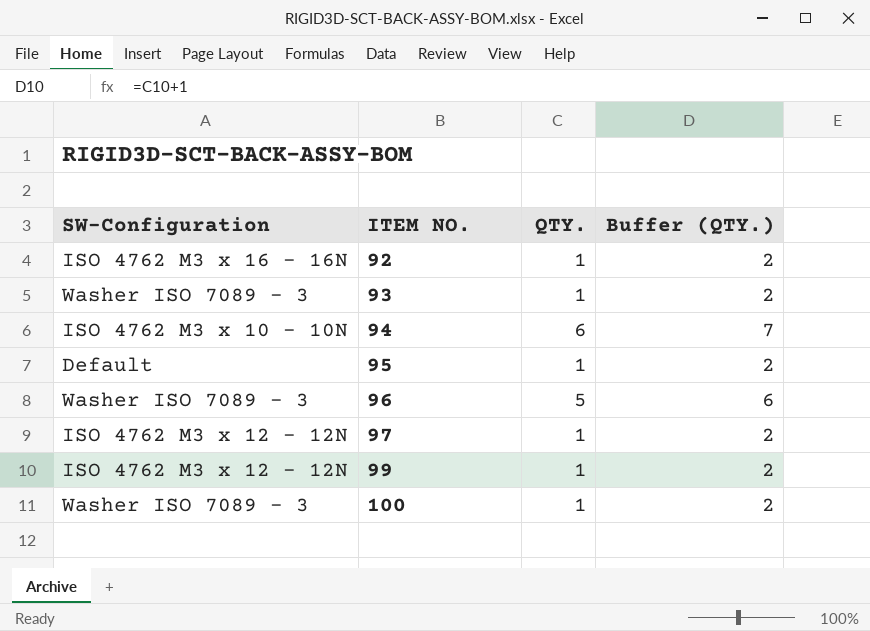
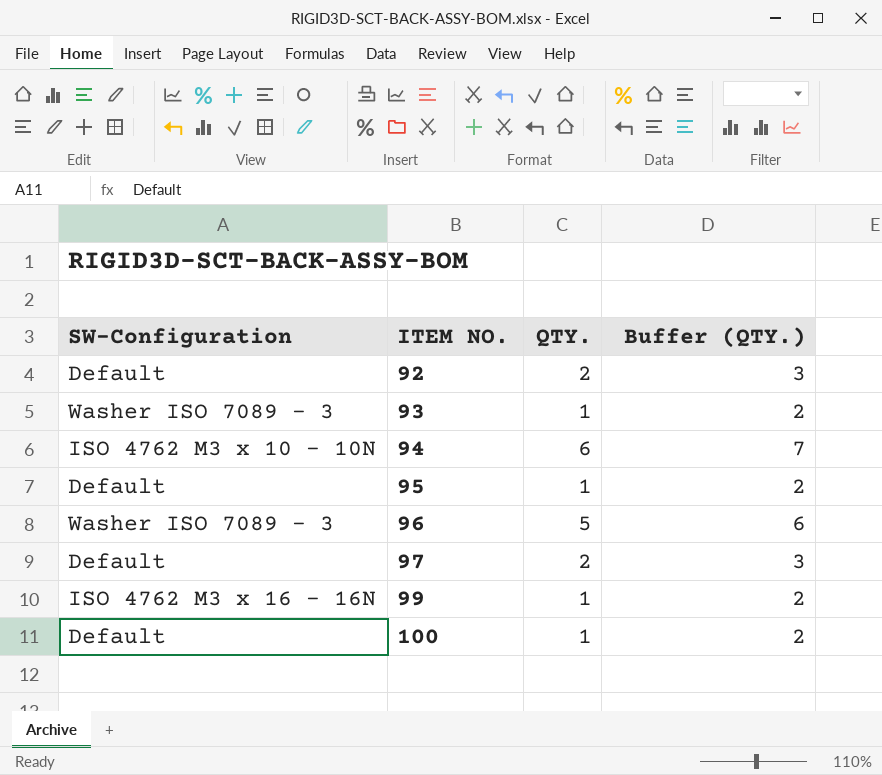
92 | SW-Configuration: ISO 4762 M3 x 16 - 16N -> Default
92 | QTY.: 1 -> 2
92 | Buffer (QTY.): 2 -> 3
97 | SW-Configuration: ISO 4762 M3 x 12 - 12N -> Default
97 | QTY.: 1 -> 2
97 | Buffer (QTY.): 2 -> 3
99 | SW-Configuration: ISO 4762 M3 x 12 - 12N -> ISO 4762 M3 x 16 - 16N
100 | SW-Configuration: Washer ISO 7089 - 3 -> Default

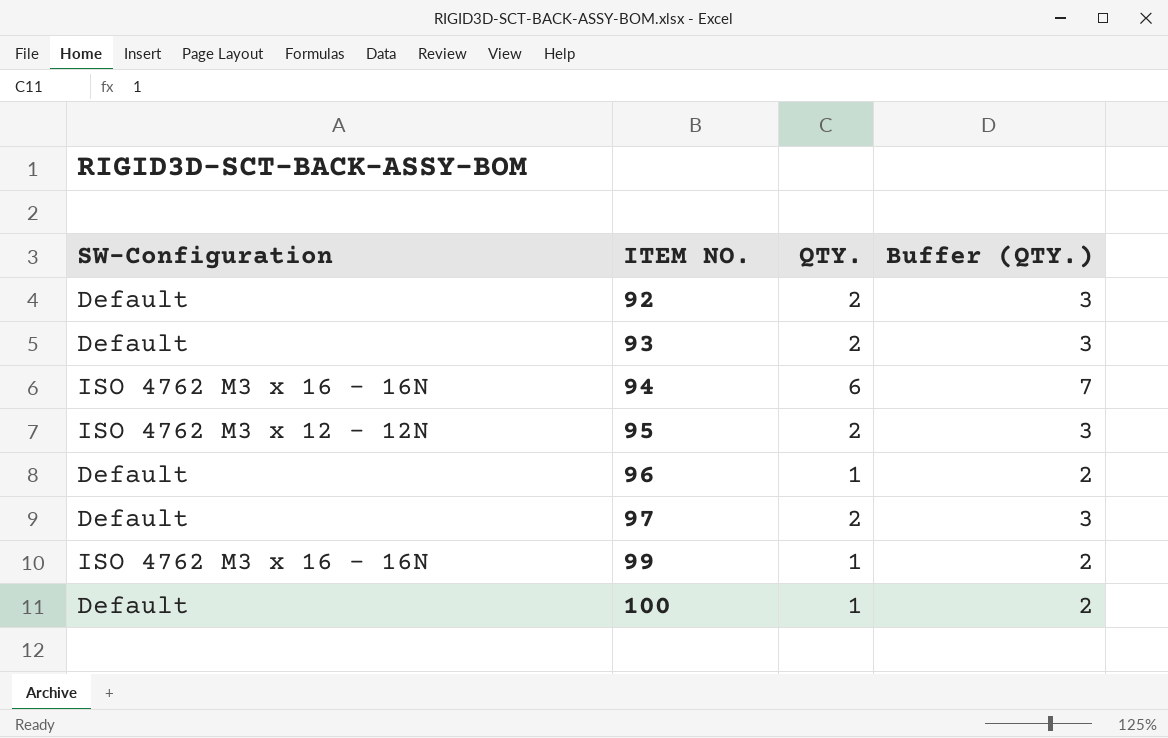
93 | SW-Configuration: Washer ISO 7089 - 3 -> Default
93 | QTY.: 1 -> 2
93 | Buffer (QTY.): 2 -> 3
94 | SW-Configuration: ISO 4762 M3 x 10 - 10N -> ISO 4762 M3 x 16 - 16N
95 | SW-Configuration: Default -> ISO 4762 M3 x 12 - 12N
95 | QTY.: 1 -> 2
95 | Buffer (QTY.): 2 -> 3
96 | SW-Configuration: Washer ISO 7089 - 3 -> Default
96 | QTY.: 5 -> 1
96 | Buffer (QTY.): 6 -> 2

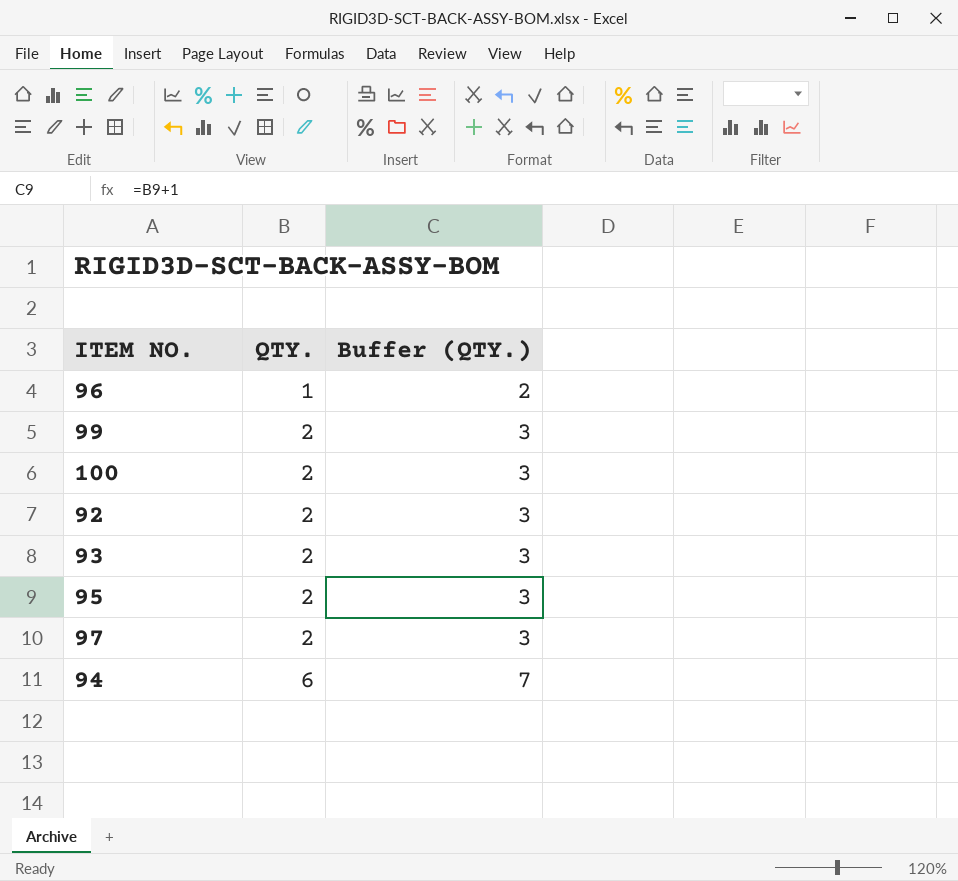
row order: ITEM NO. ascending -> QTY. ascending
column SW-Configuration | position: 1 -> none
99 | QTY.: 1 -> 2
99 | Buffer (QTY.): 2 -> 3
100 | QTY.: 1 -> 2
100 | Buffer (QTY.): 2 -> 3

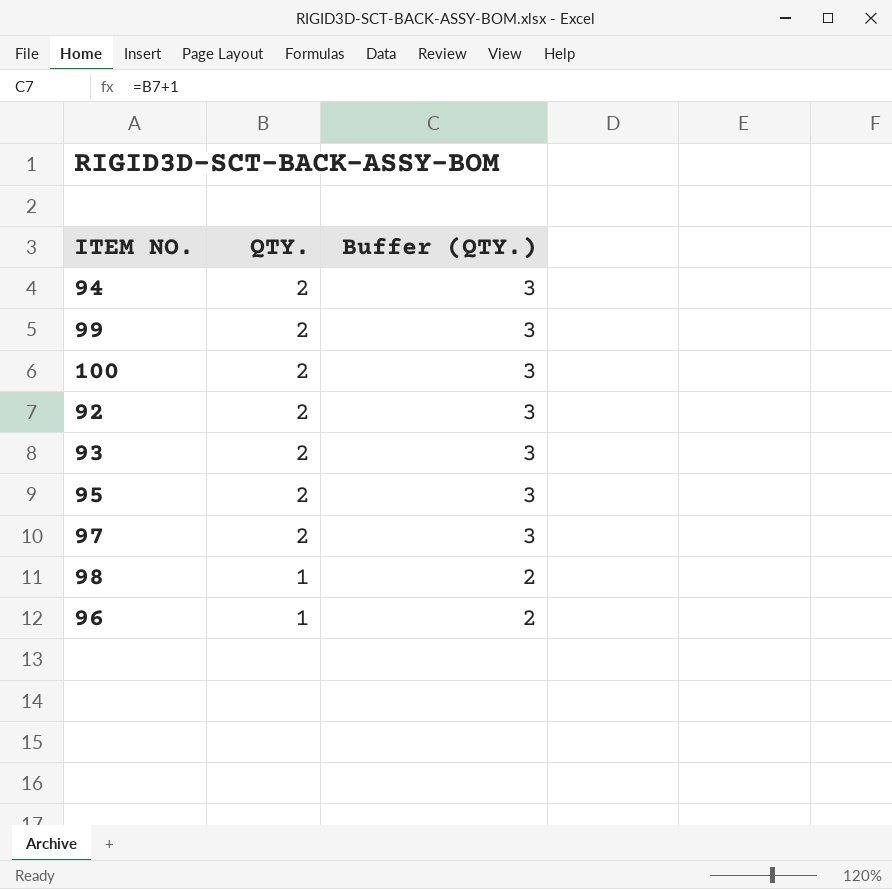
row order: QTY. ascending -> QTY. descending
94 | QTY.: 6 -> 2
94 | Buffer (QTY.): 7 -> 3
row 98: none -> 1 | 2

